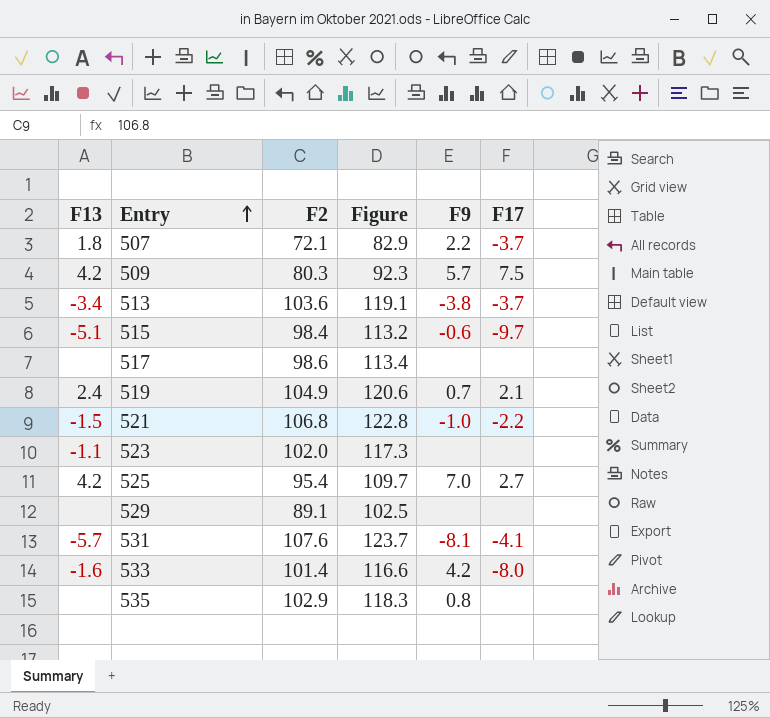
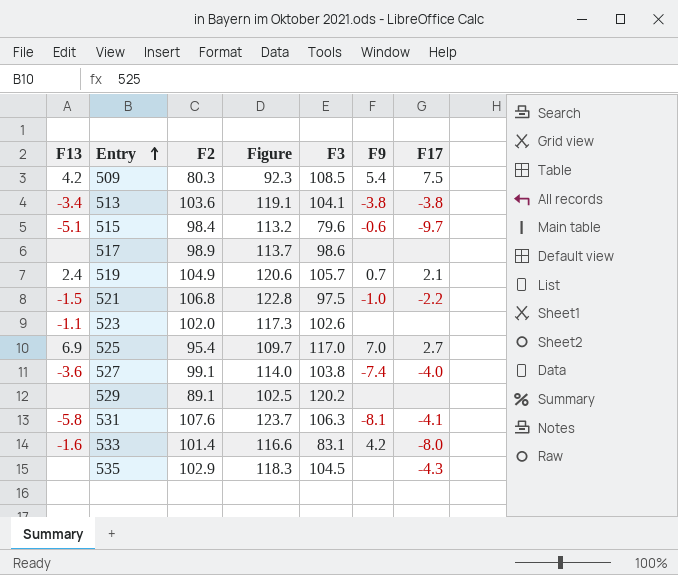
column F3 | position: none -> 5
row 507: 1.8 | 72.1 | 82.9 | 2.2 | -3.7 -> none
509 | F9: 5.7 -> 5.4
513 | F17: -3.7 -> -3.8
517 | F2: 98.6 -> 98.9
517 | Figure: 113.4 -> 113.7
525 | F13: 4.2 -> 6.9
row 527: none -> -3.6 | 99.1 | 114.0 | 103.8 | -7.4 | -4.0
531 | F13: -5.7 -> -5.8
535 | F9: 0.8 -> none
535 | F17: none -> -4.3

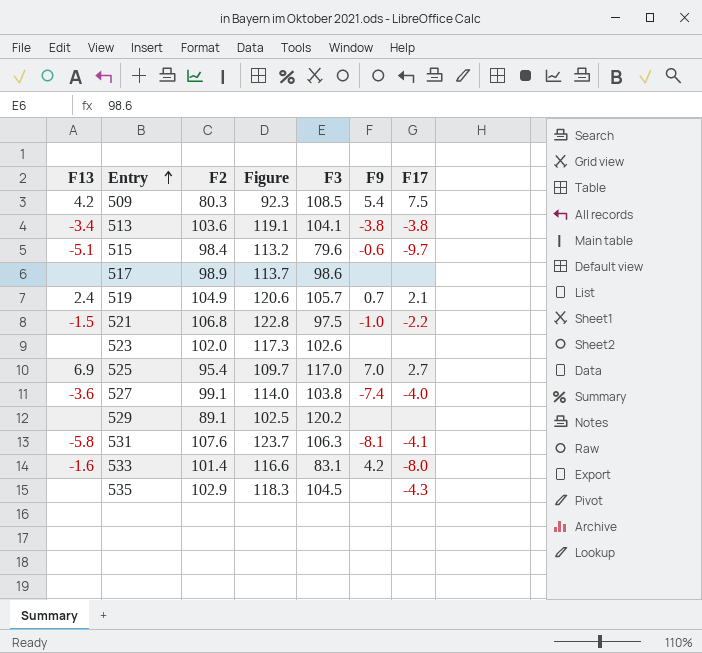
523 | F13: -1.1 -> none

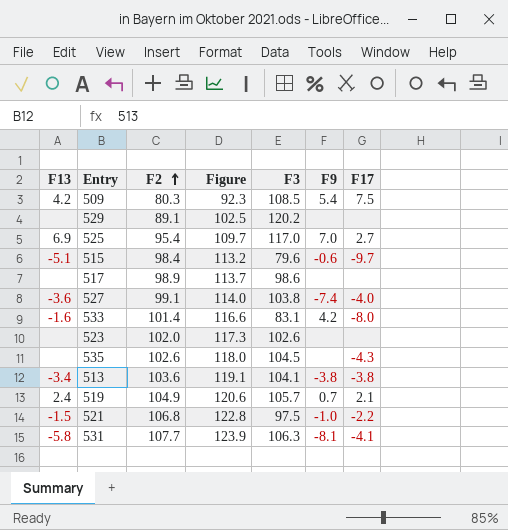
row order: Entry ascending -> F2 ascending
535 | F2: 102.9 -> 102.6
535 | Figure: 118.3 -> 118.0
531 | F2: 107.6 -> 107.7
531 | Figure: 123.7 -> 123.9

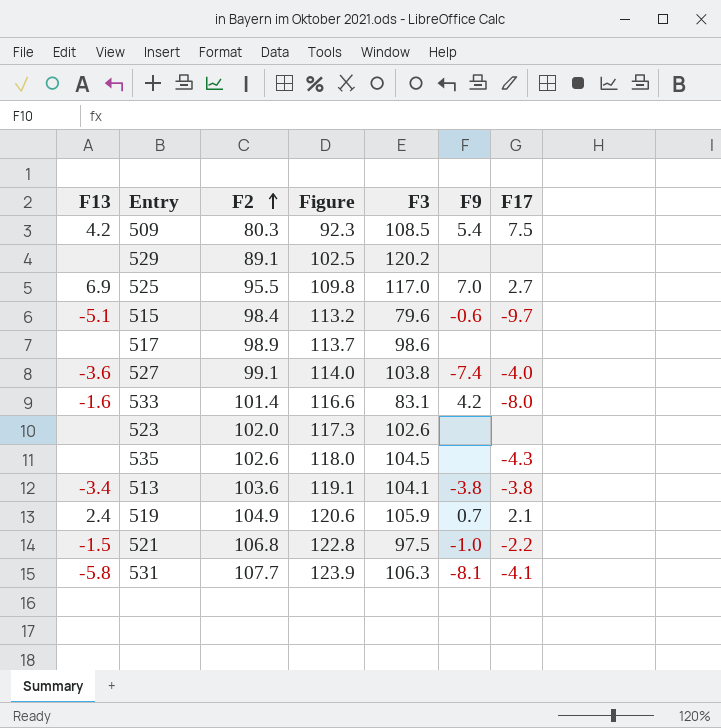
525 | F2: 95.4 -> 95.5
525 | Figure: 109.7 -> 109.8
519 | F3: 105.7 -> 105.9

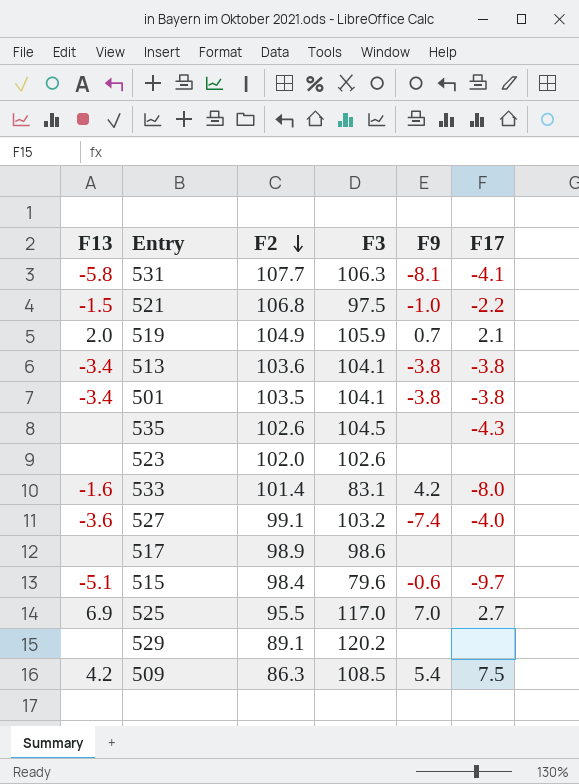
row order: F2 ascending -> F2 descending
column Figure | formula: [F2] * 1.15 -> none
519 | F13: 2.4 -> 2.0
row 501: none -> -3.4 | 103.5 | 104.1 | -3.8 | -3.8
527 | F3: 103.8 -> 103.2
509 | F2: 80.3 -> 86.3

